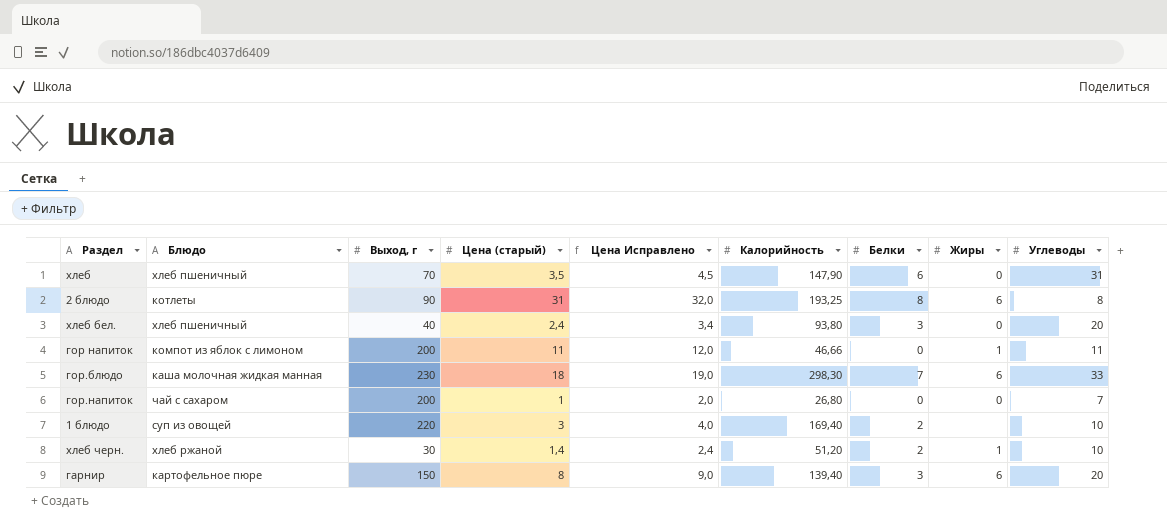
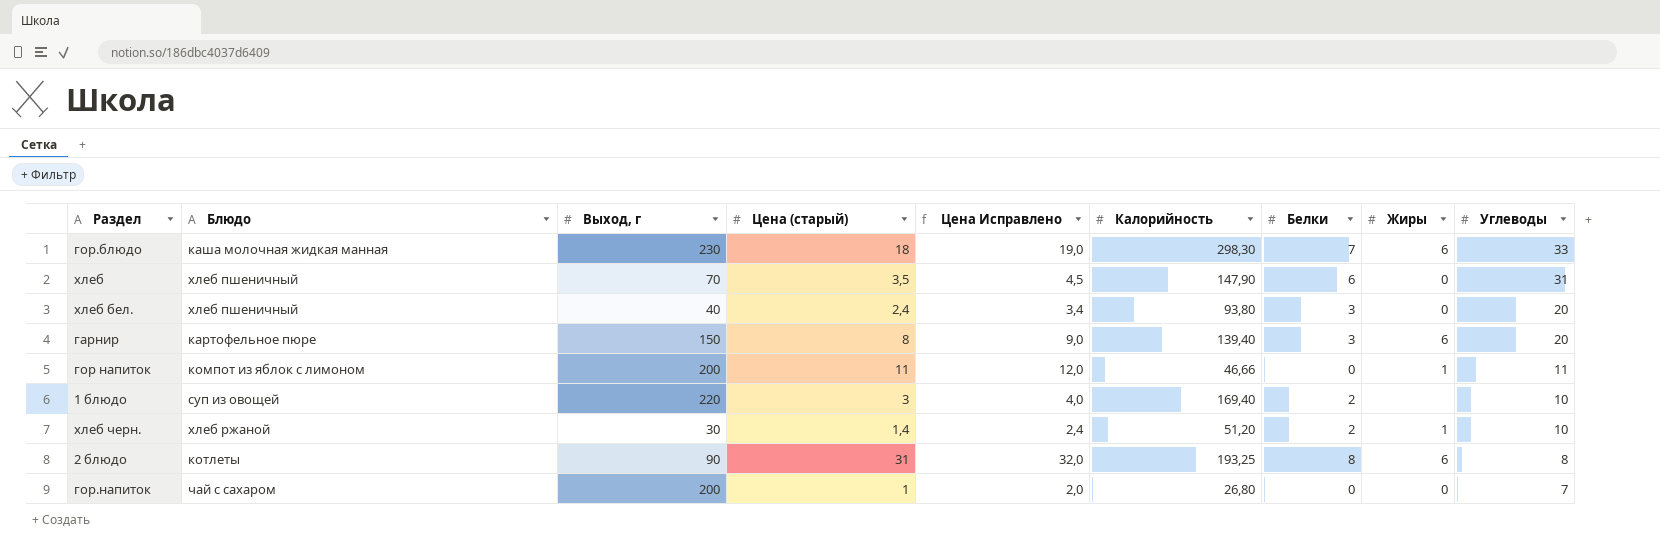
row order: none -> Углеводы descending

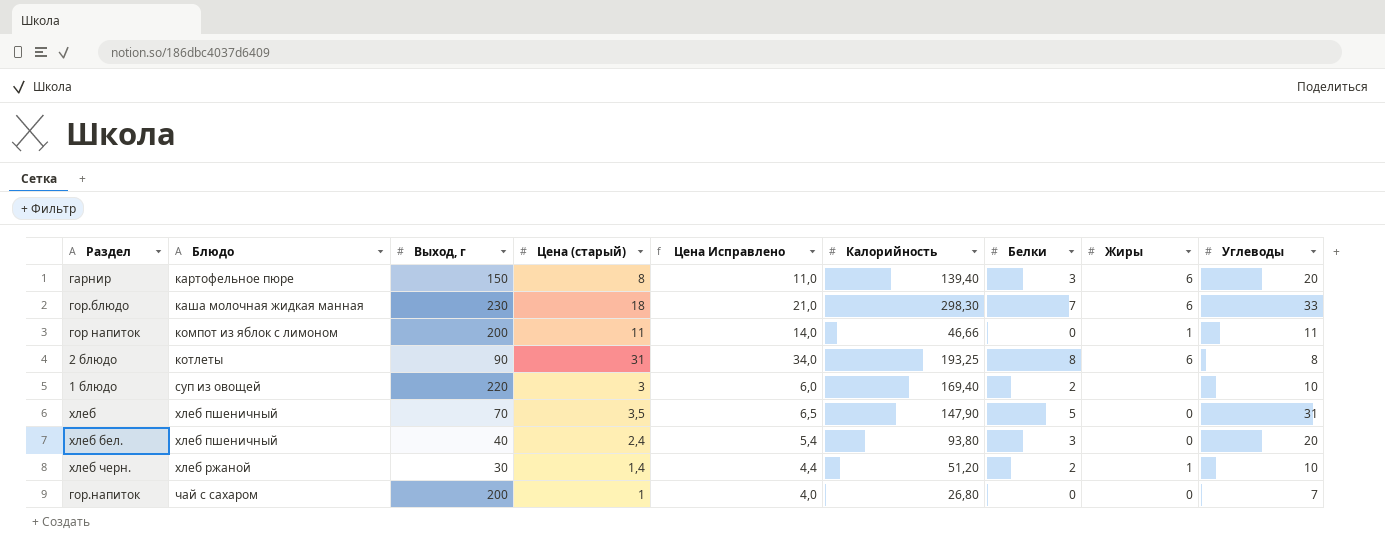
row order: Углеводы descending -> Блюдо ascending
column Цена Исправлено | formula: [Цена (старый)] + 1 -> [Цена (старый)] + 3
хлеб | Белки: 6 -> 5

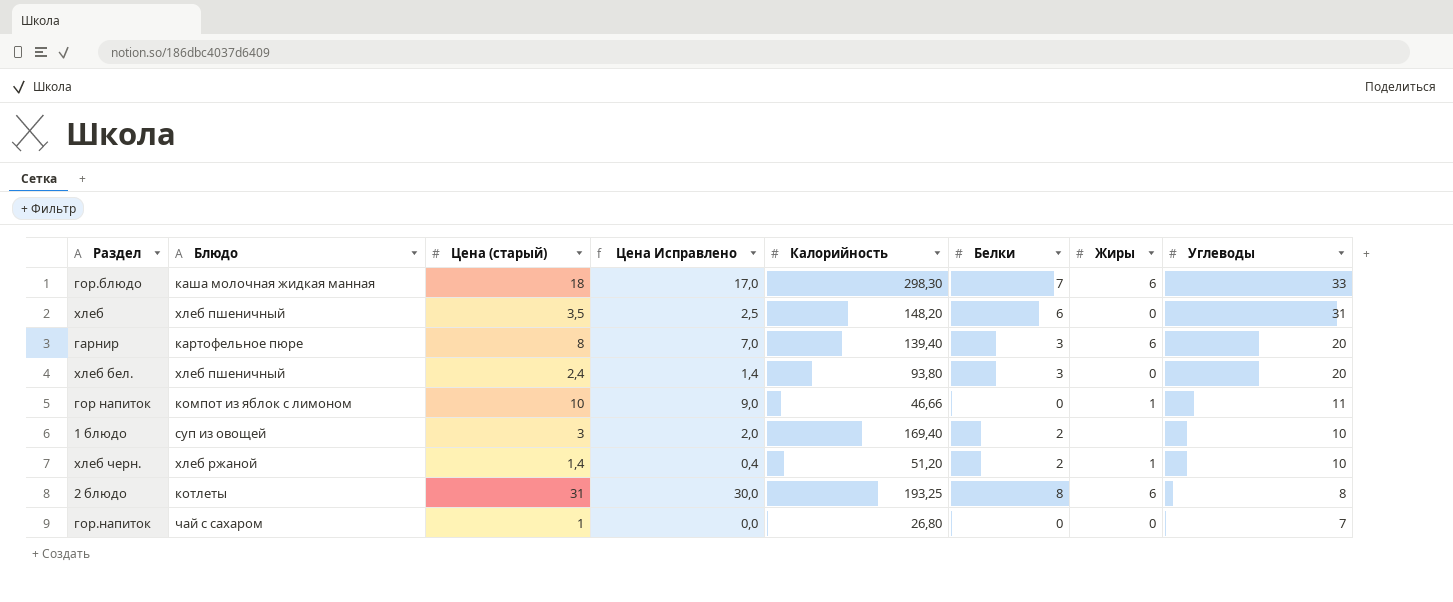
row order: Блюдо ascending -> Углеводы descending
column Выход, г | position: 3 -> none
column Цена Исправлено | formula: [Цена (старый)] + 3 -> [Цена (старый)] - 1
хлеб | Калорийность: 147,90 -> 148,20
хлеб | Белки: 5 -> 6
гор напиток | Цена (старый): 11 -> 10

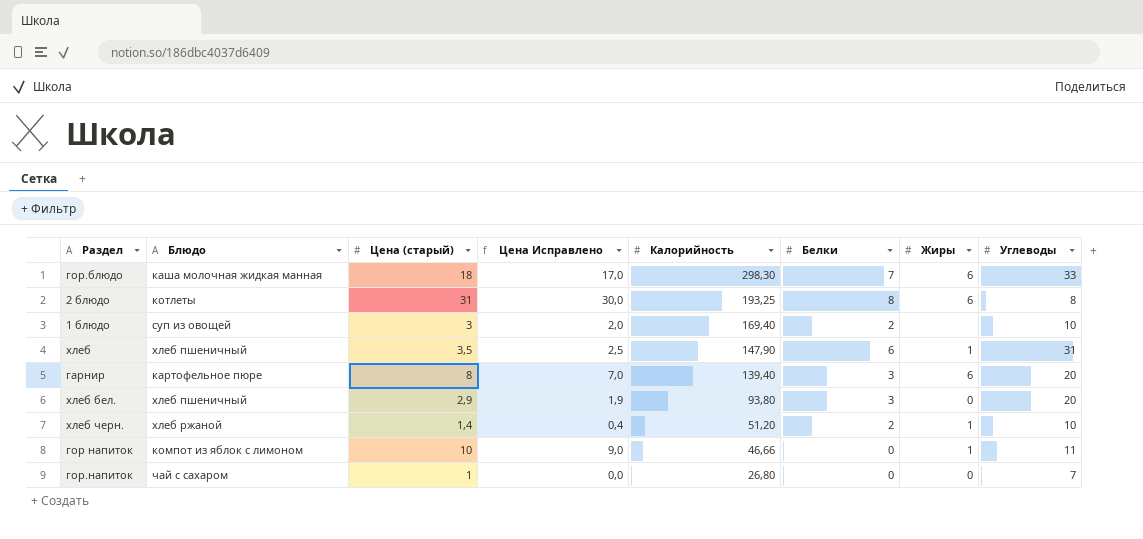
row order: Углеводы descending -> Калорийность descending
хлеб | Калорийность: 148,20 -> 147,90
хлеб | Жиры: 0 -> 1
хлеб бел. | Цена (старый): 2,4 -> 2,9
хлеб бел. | Цена Исправлено: 1,4 -> 1,9

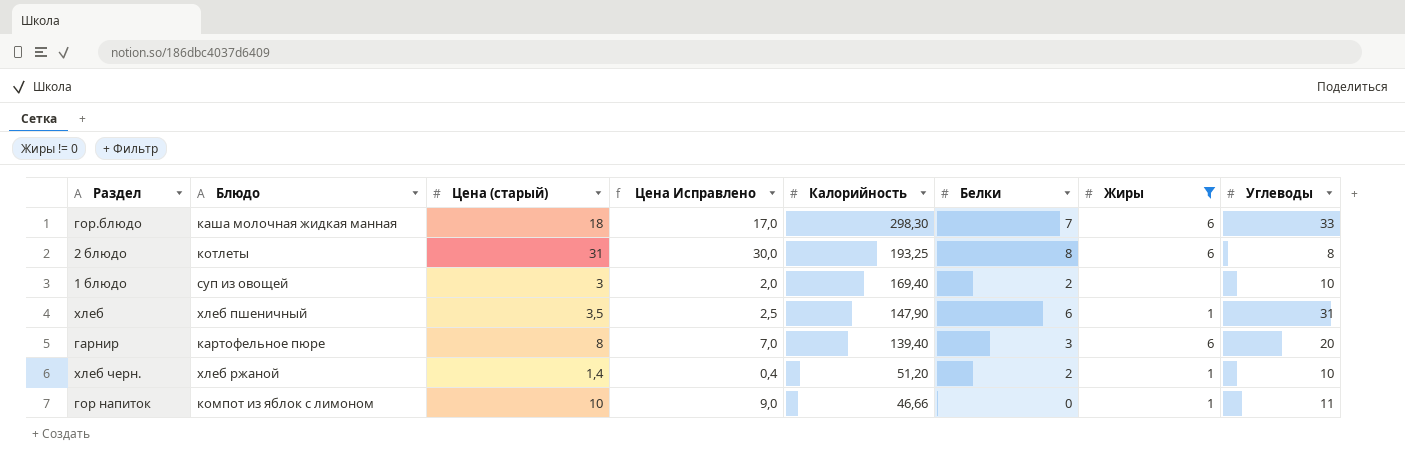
filter: none -> Жиры != 0

